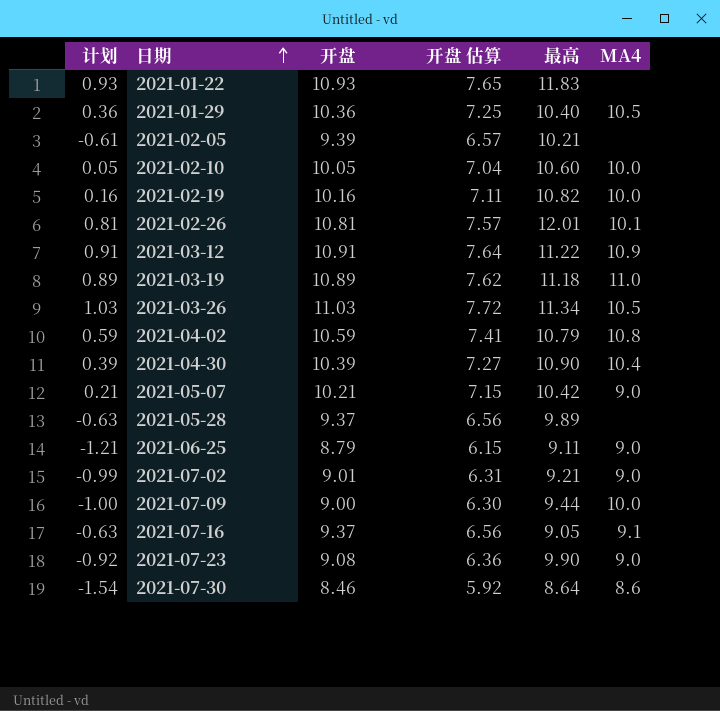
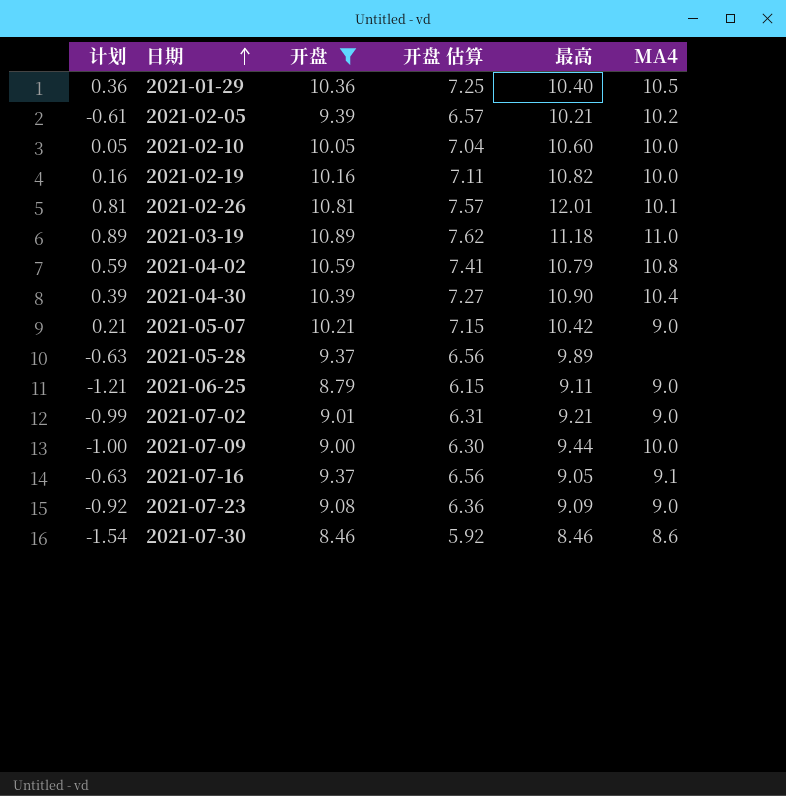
filter: none -> 开盘 <= 10.89
2021-02-05 | MA4: none -> 10.2
2021-07-23 | 最高: 9.90 -> 9.09
2021-07-30 | 最高: 8.64 -> 8.46

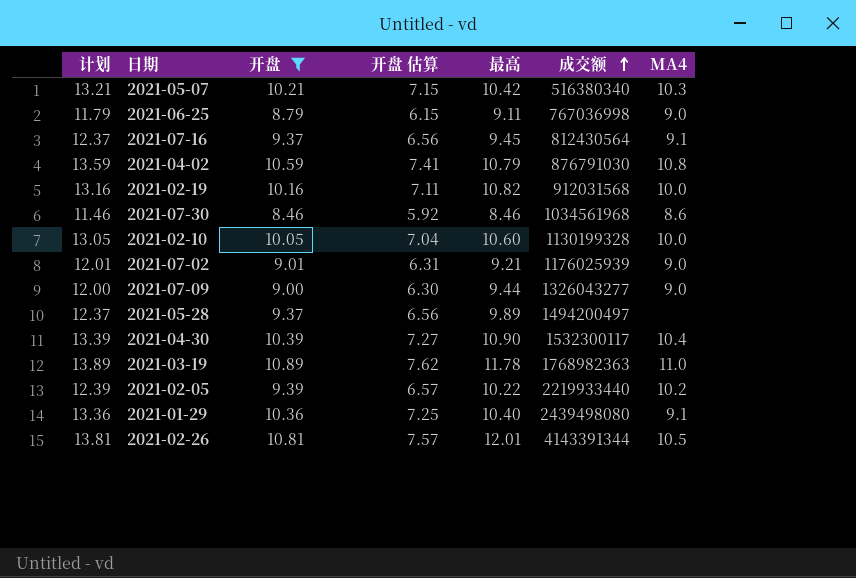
row order: 日期 ascending -> 成交额 ascending
column 计划 | formula: [开盘] - 10 -> [开盘] + 3
column 成交额 | position: none -> 6
row 2021-07-23: -0.92 | 9.08 | 6.36 | 9.09 | 9.0 -> none
2021-05-07 | MA4: 9.0 -> 10.3
2021-07-16 | 最高: 9.05 -> 9.45
2021-07-09 | MA4: 10.0 -> 9.0
2021-03-19 | 最高: 11.18 -> 11.78
2021-02-05 | 最高: 10.21 -> 10.22
2021-01-29 | MA4: 10.5 -> 9.1
2021-02-26 | MA4: 10.1 -> 10.5

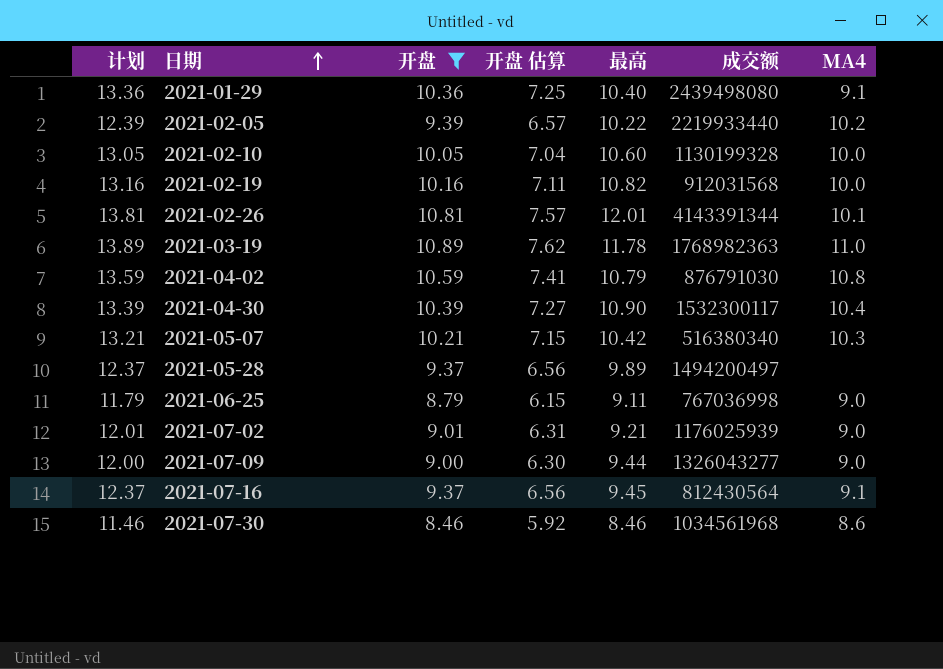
row order: 成交额 ascending -> 日期 ascending
2021-02-26 | MA4: 10.5 -> 10.1

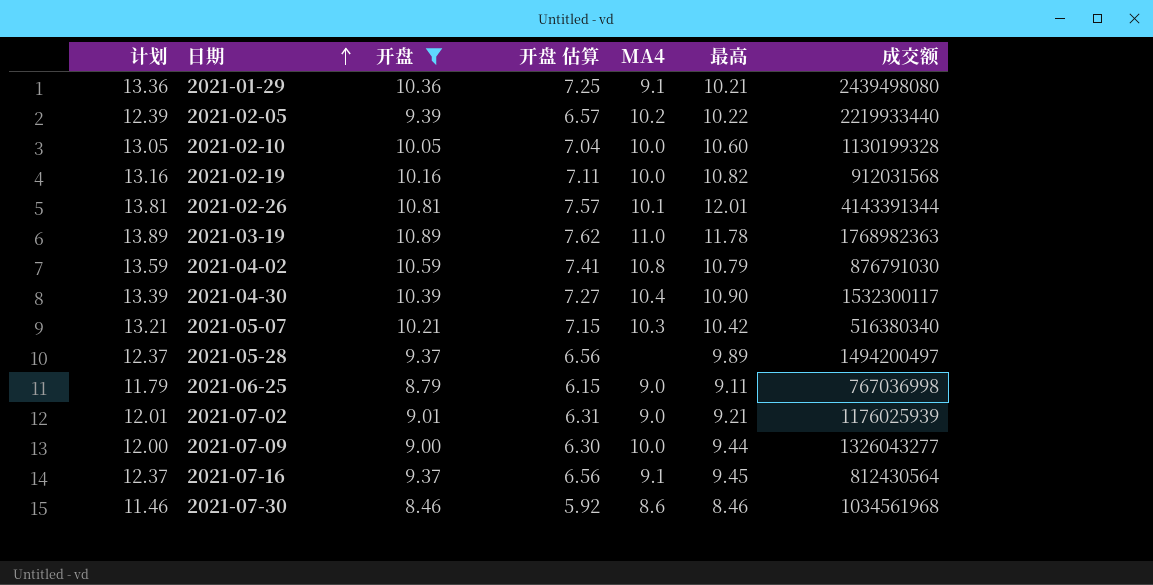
column MA4 | position: 7 -> 5
2021-01-29 | 最高: 10.40 -> 10.21
2021-07-09 | MA4: 9.0 -> 10.0

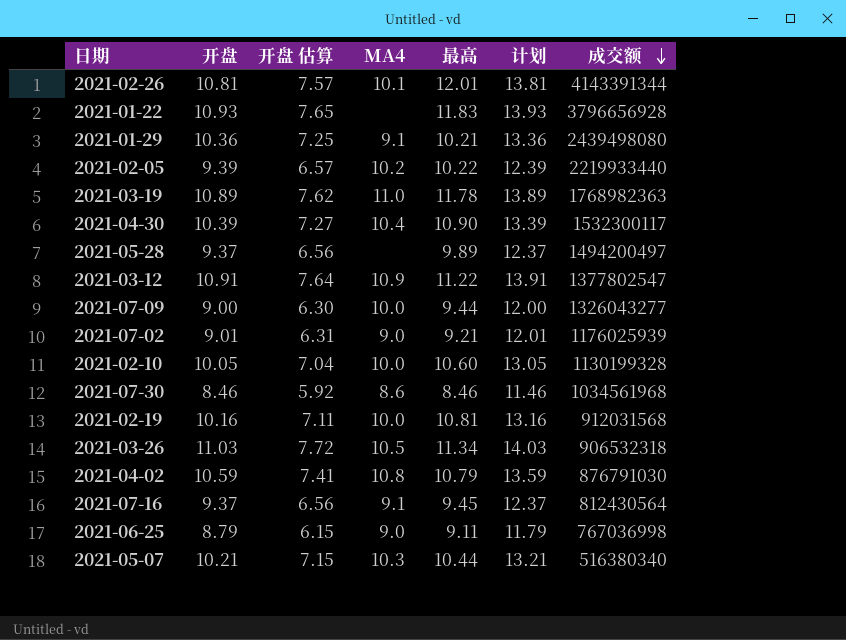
filter: 开盘 <= 10.89 -> none
row order: 日期 ascending -> 成交额 descending
column 计划 | position: 1 -> 6
2021-02-19 | 最高: 10.82 -> 10.81
2021-05-07 | 最高: 10.42 -> 10.44

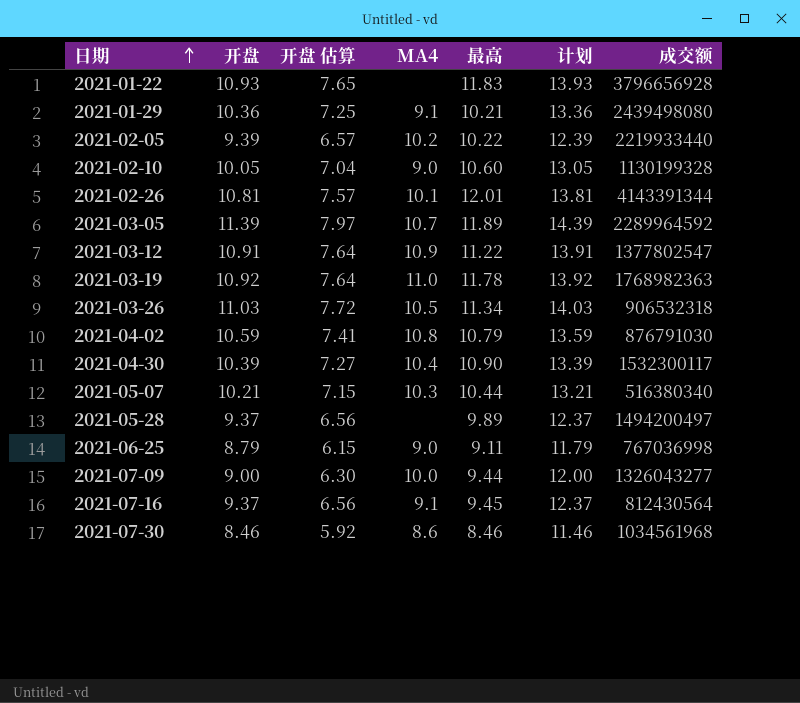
row order: 成交额 descending -> 日期 ascending
row 2021-07-02: 9.01 | 6.31 | 9.0 | 9.21 | 12.01 | 1176025939 -> none
row 2021-02-19: 10.16 | 7.11 | 10.0 | 10.81 | 13.16 | 912031568 -> none
2021-02-10 | MA4: 10.0 -> 9.0
row 2021-03-05: none -> 11.39 | 7.97 | 10.7 | 11.89 | 14.39 | 2289964592
2021-03-19 | 开盘: 10.89 -> 10.92
2021-03-19 | 开盘 估算: 7.62 -> 7.64
2021-03-19 | 计划: 13.89 -> 13.92

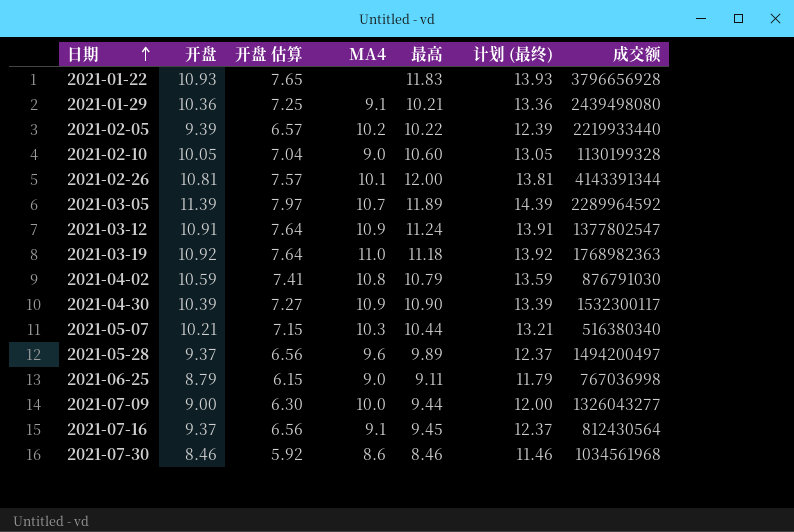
column name: 计划 -> 计划 (最终)
row 2021-03-26: 11.03 | 7.72 | 10.5 | 11.34 | 14.03 | 906532318 -> none
2021-02-26 | 最高: 12.01 -> 12.00
2021-03-12 | 最高: 11.22 -> 11.24
2021-03-19 | 最高: 11.78 -> 11.18
2021-04-30 | MA4: 10.4 -> 10.9
2021-05-28 | MA4: none -> 9.6

